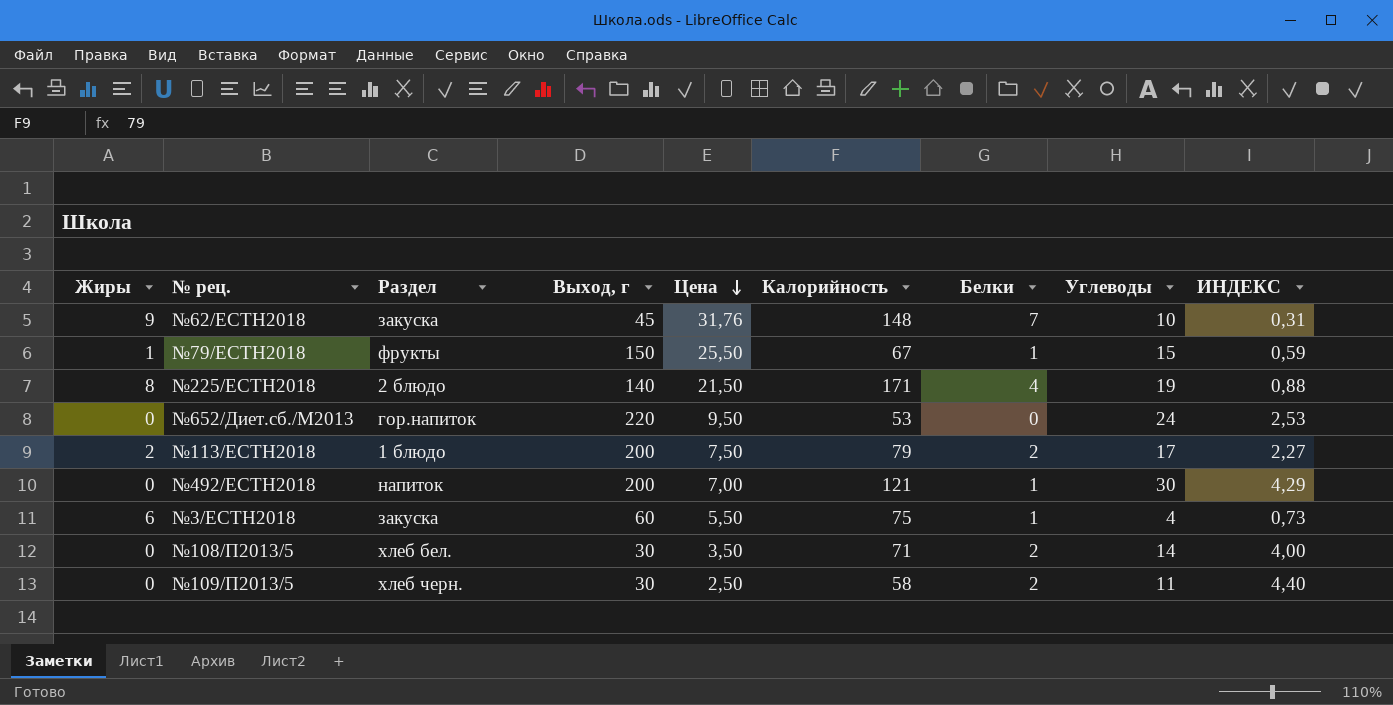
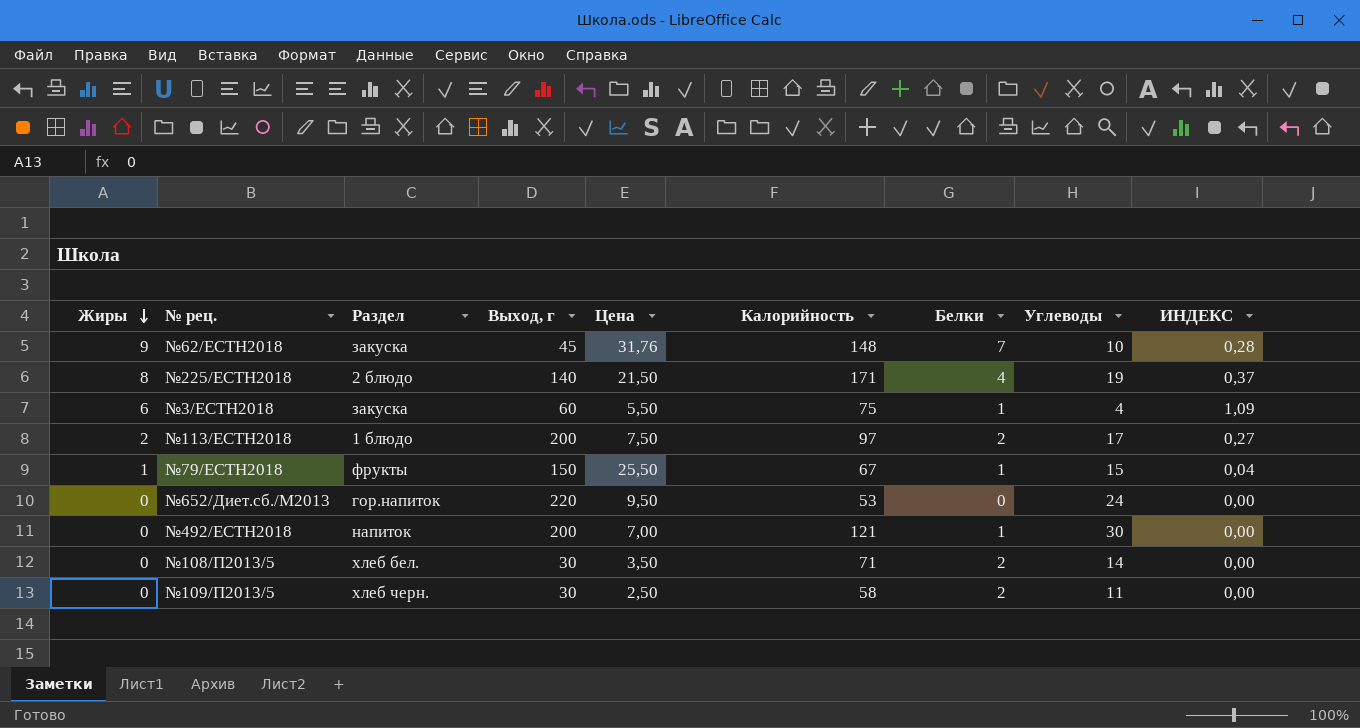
row order: Цена descending -> Жиры descending
column ИНДЕКС | formula: [Углеводы] / [Цена] -> [Жиры] / [Цена]
№113/ЕСТН2018 | Калорийность: 79 -> 97

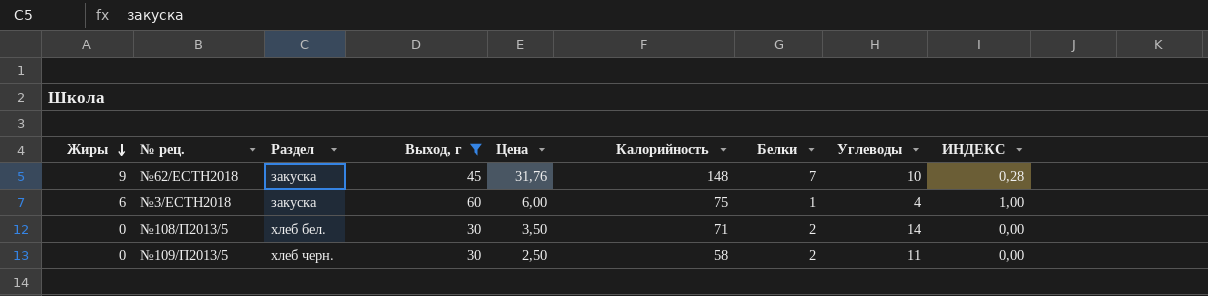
filter: none -> Выход, г <= 60
№3/ЕСТН2018 | Цена: 5,50 -> 6,00
№3/ЕСТН2018 | ИНДЕКС: 1,09 -> 1,00

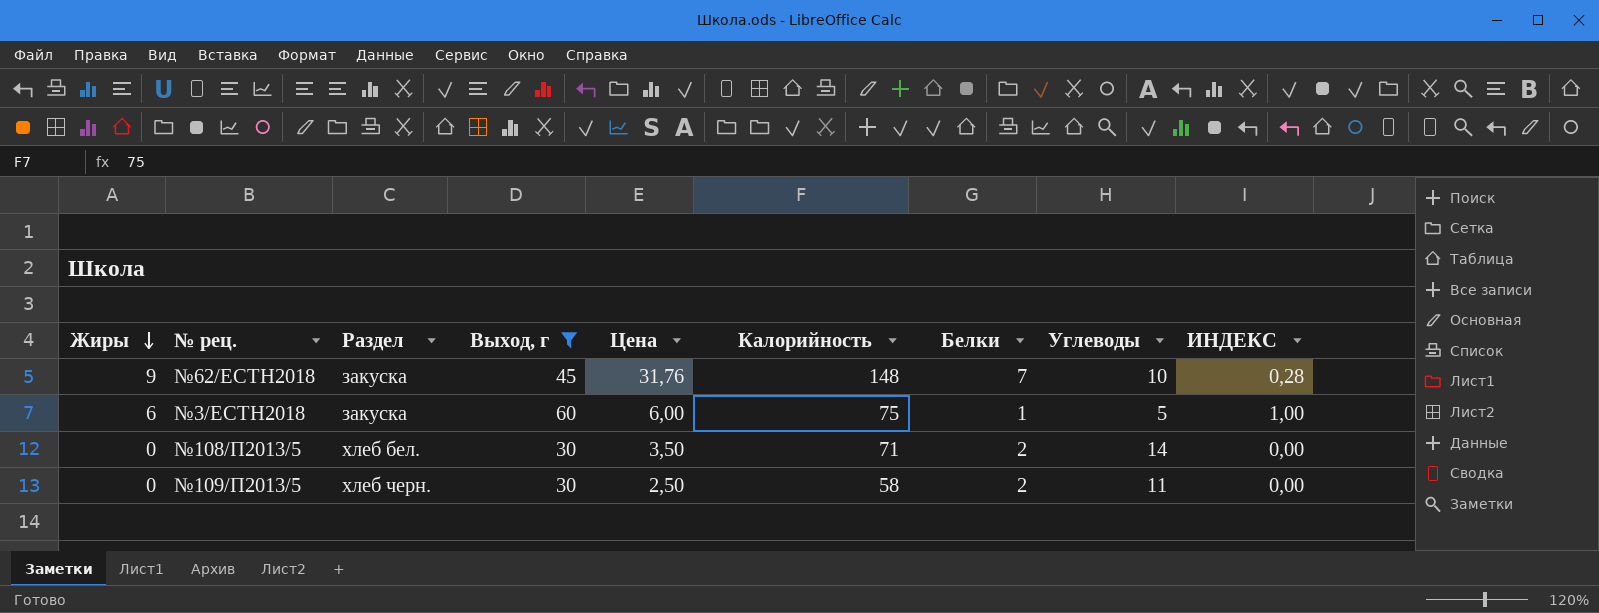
№3/ЕСТН2018 | Углеводы: 4 -> 5

